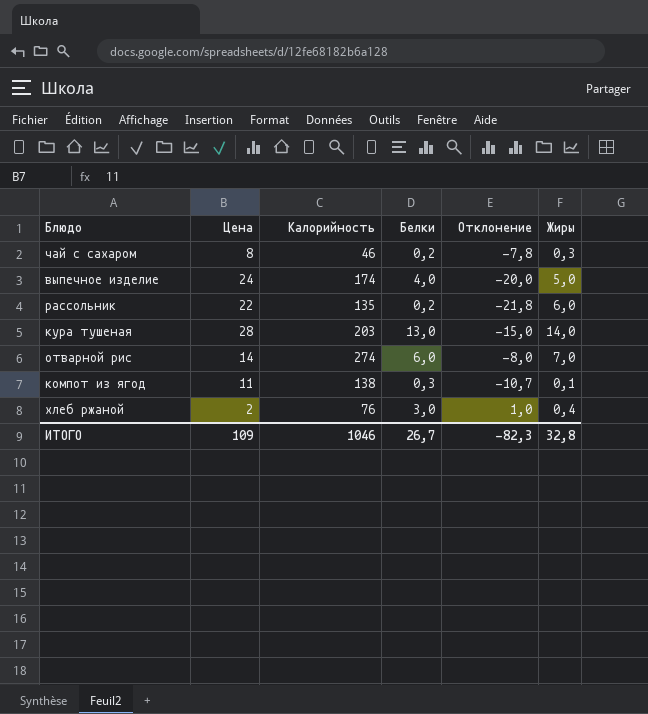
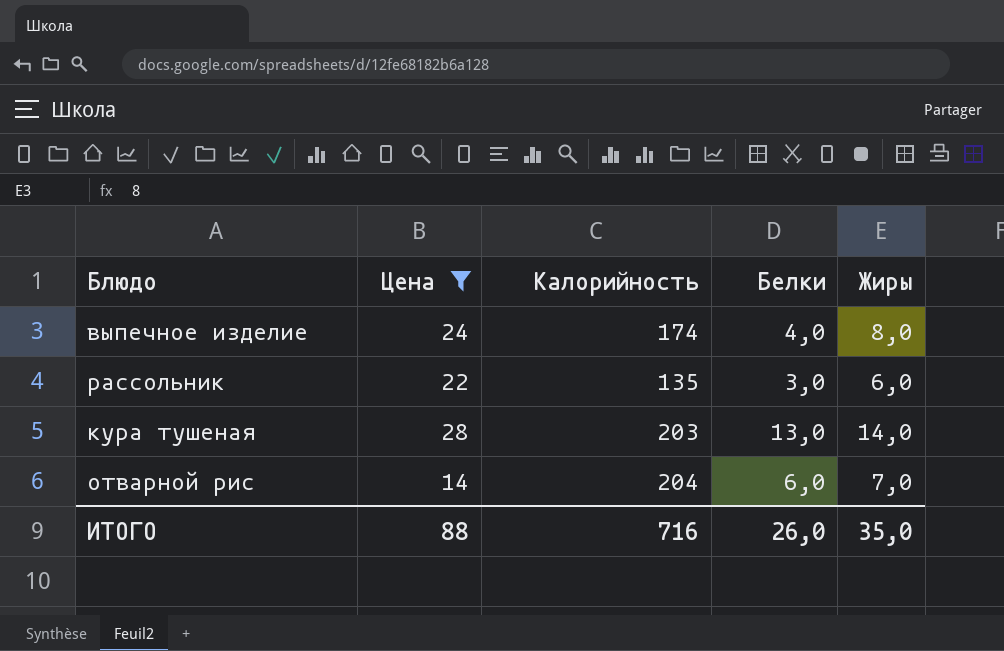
filter: none -> Цена >= 14
column Отклонение | formula: [Белки] - [Цена] -> none
выпечное изделие | Жиры: 5,0 -> 8,0
рассольник | Белки: 0,2 -> 3,0
отварной рис | Калорийность: 274 -> 204
ИТОГО | Цена: 109 -> 88
ИТОГО | Калорийность: 1046 -> 716
ИТОГО | Белки: 26,7 -> 26,0
ИТОГО | Жиры: 32,8 -> 35,0

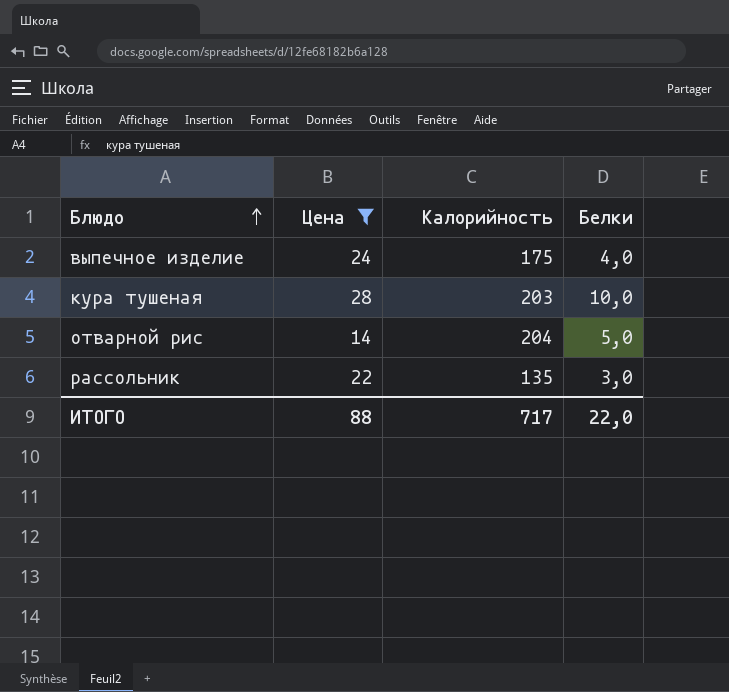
row order: none -> Блюдо ascending
column Жиры | position: 5 -> none
выпечное изделие | Калорийность: 174 -> 175
кура тушеная | Белки: 13,0 -> 10,0
отварной рис | Белки: 6,0 -> 5,0
ИТОГО | Калорийность: 716 -> 717
ИТОГО | Белки: 26,0 -> 22,0

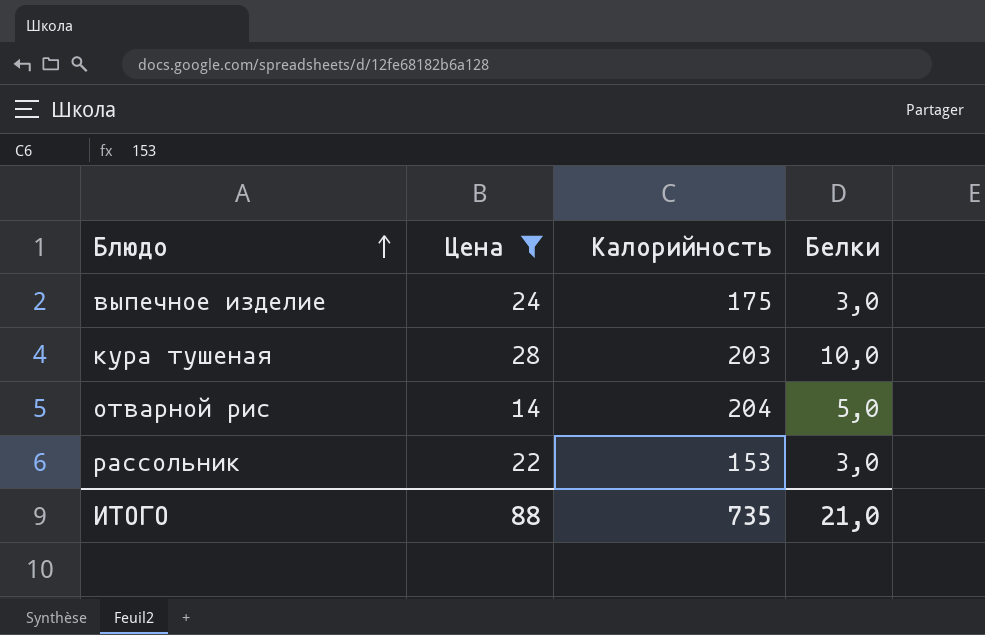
выпечное изделие | Белки: 4,0 -> 3,0
рассольник | Калорийность: 135 -> 153
ИТОГО | Калорийность: 717 -> 735
ИТОГО | Белки: 22,0 -> 21,0

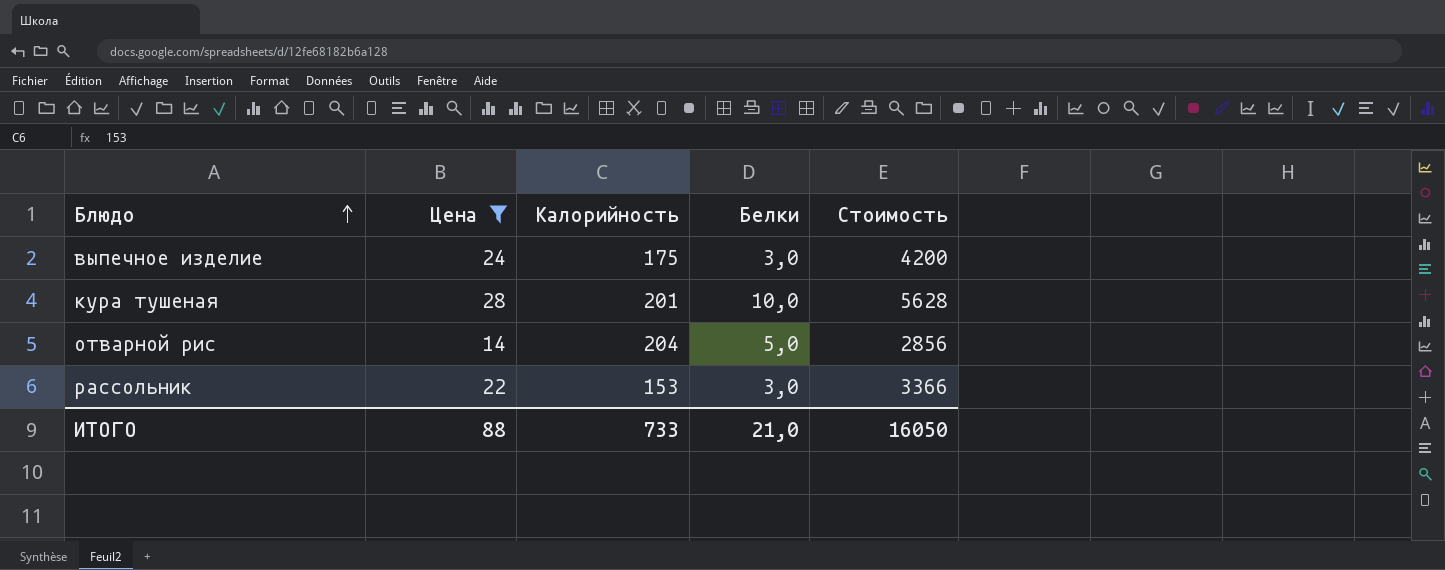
column Стоимость | formula: none -> [Цена] * [Калорийность]
кура тушеная | Калорийность: 203 -> 201
ИТОГО | Калорийность: 735 -> 733

